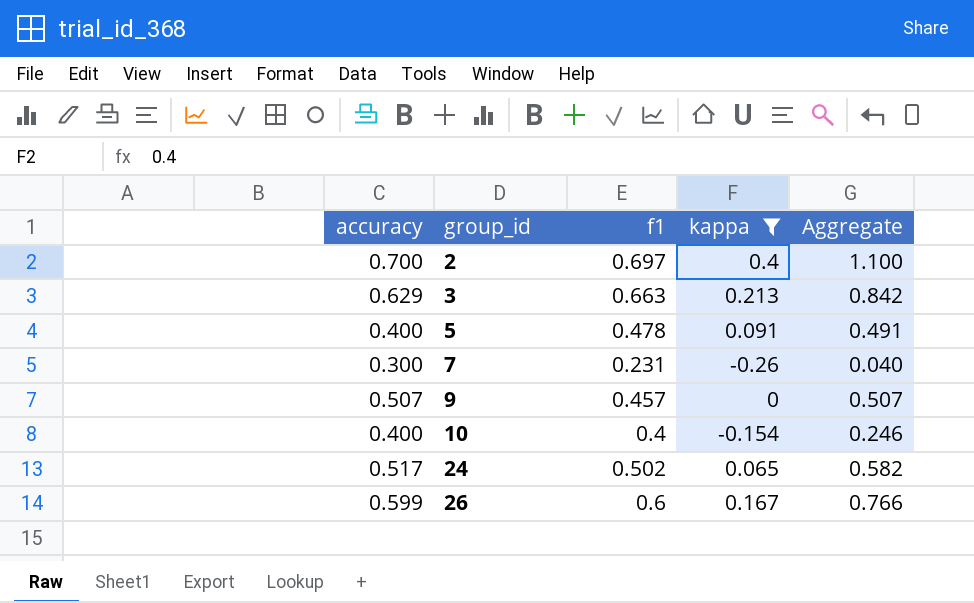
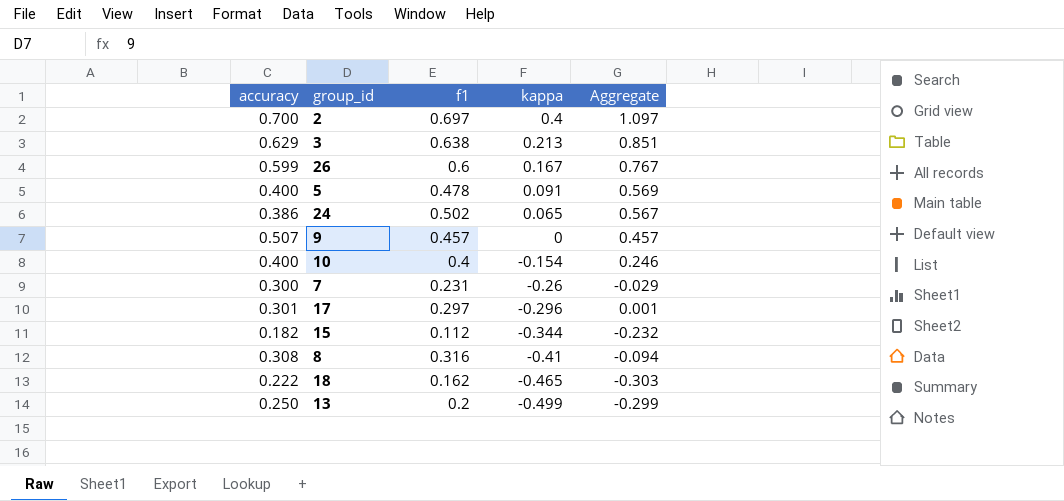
filter: kappa >= -0.26 -> none
row order: group_id ascending -> kappa descending
column Aggregate | formula: [accuracy] + [kappa] -> [f1] + [kappa]
3 | f1: 0.663 -> 0.638
24 | accuracy: 0.517 -> 0.386

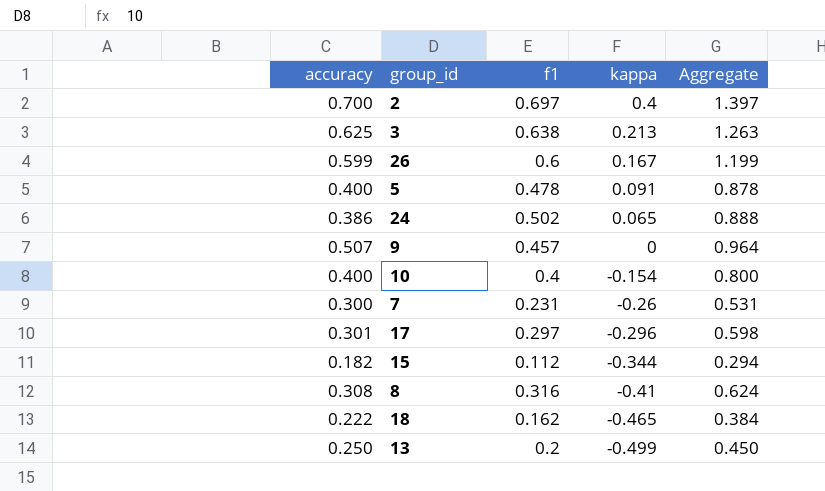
column Aggregate | formula: [f1] + [kappa] -> [accuracy] + [f1]
3 | accuracy: 0.629 -> 0.625

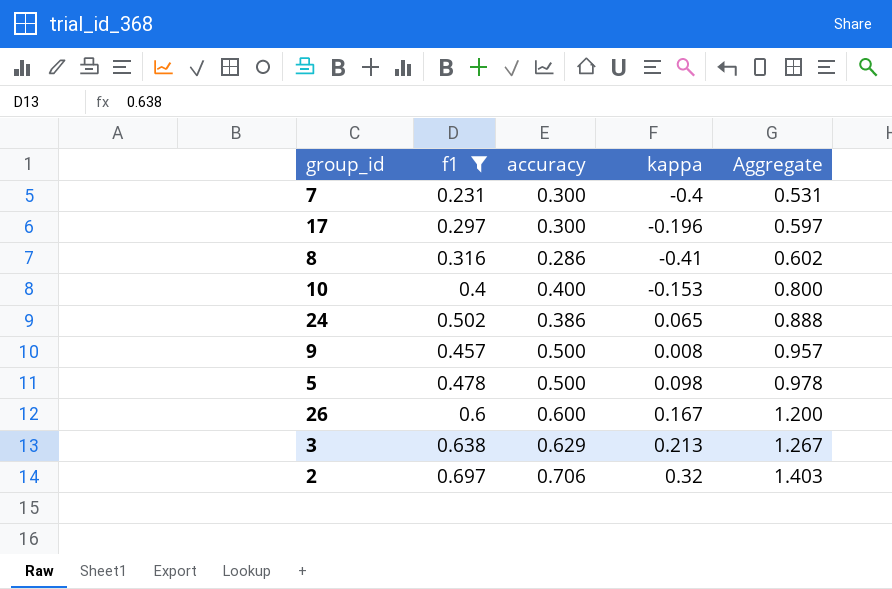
filter: none -> f1 >= 0.231
row order: kappa descending -> Aggregate ascending
column accuracy | position: 1 -> 3
7 | kappa: -0.26 -> -0.4
17 | accuracy: 0.301 -> 0.300
17 | kappa: -0.296 -> -0.196
17 | Aggregate: 0.598 -> 0.597
8 | accuracy: 0.308 -> 0.286
8 | Aggregate: 0.624 -> 0.602
10 | kappa: -0.154 -> -0.153
9 | accuracy: 0.507 -> 0.500
9 | kappa: 0 -> 0.008
9 | Aggregate: 0.964 -> 0.957
5 | accuracy: 0.400 -> 0.500
5 | kappa: 0.091 -> 0.098
5 | Aggregate: 0.878 -> 0.978
26 | accuracy: 0.599 -> 0.600
26 | Aggregate: 1.199 -> 1.200
3 | accuracy: 0.625 -> 0.629
3 | Aggregate: 1.263 -> 1.267
2 | accuracy: 0.700 -> 0.706
2 | kappa: 0.4 -> 0.32
2 | Aggregate: 1.397 -> 1.403

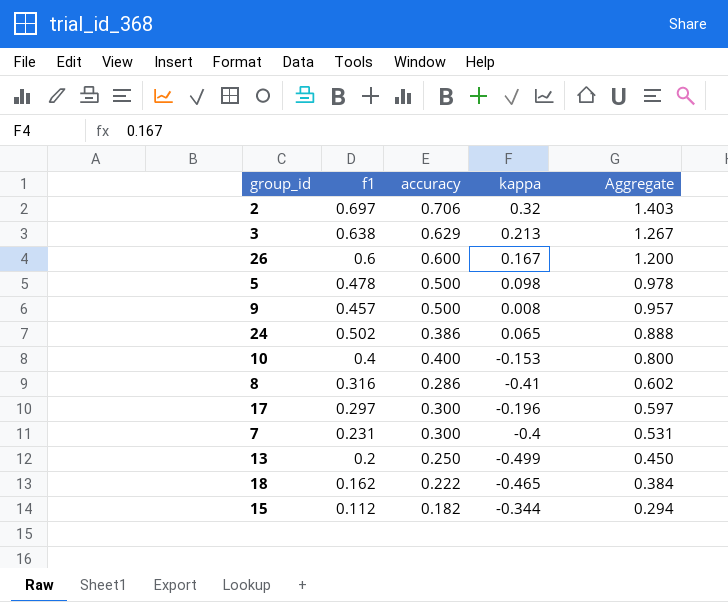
filter: f1 >= 0.231 -> none
row order: Aggregate ascending -> Aggregate descending

